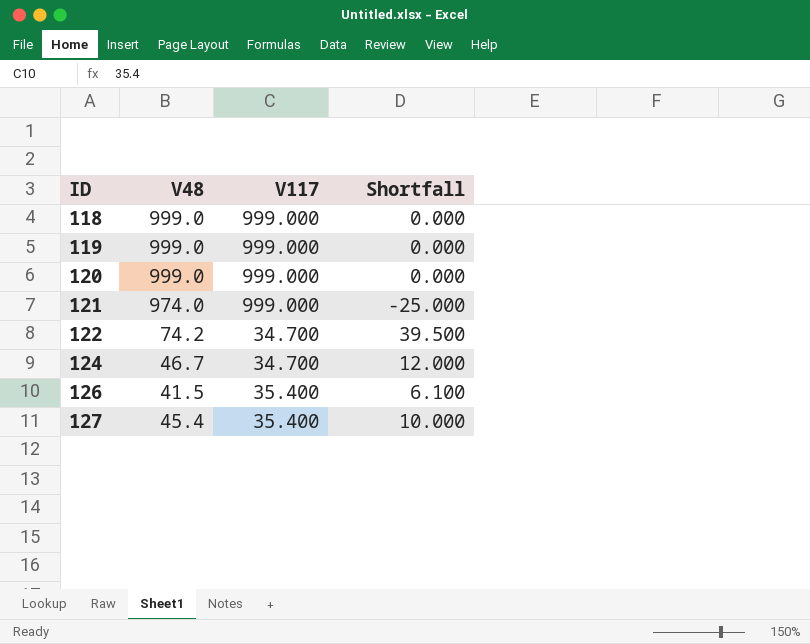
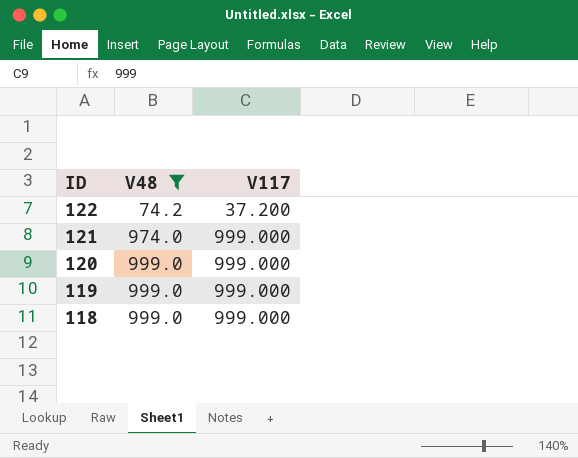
filter: none -> V48 >= 74.2
row order: ID ascending -> ID descending
column Shortfall | formula: [V48] - [V117] -> none
122 | V117: 34.700 -> 37.200

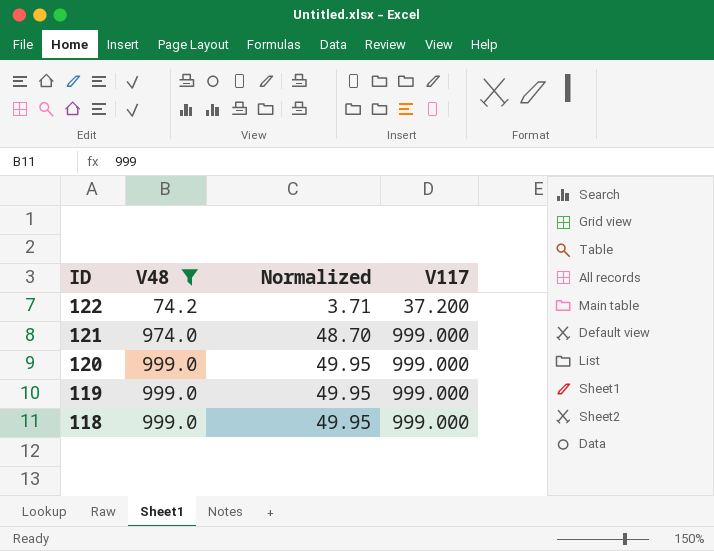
column Normalized | formula: none -> [V48] * 0.05

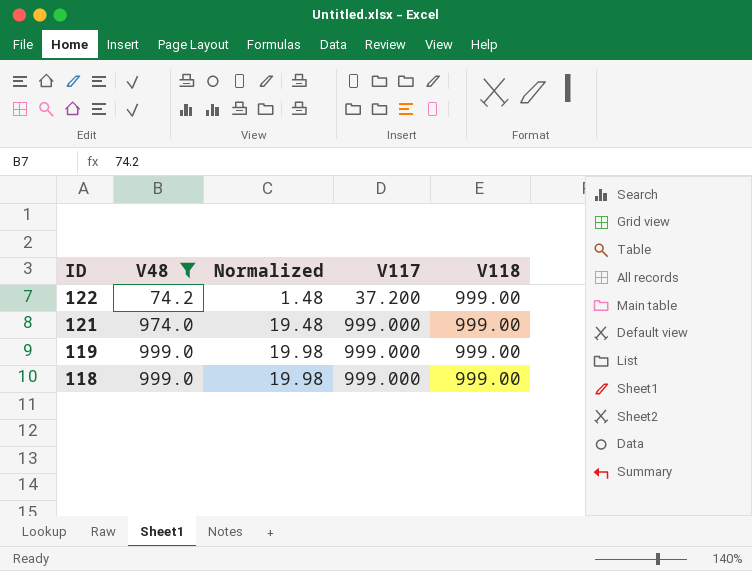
column Normalized | formula: [V48] * 0.05 -> [V48] * 0.02
column V118 | position: none -> 5
row 120: 999.0 | 49.95 | 999.000 -> none

